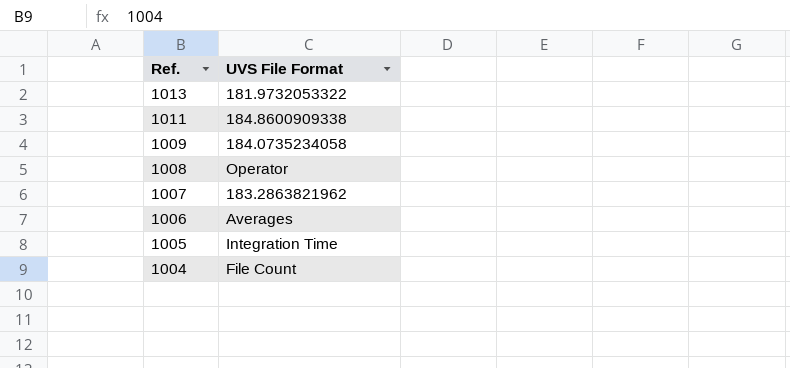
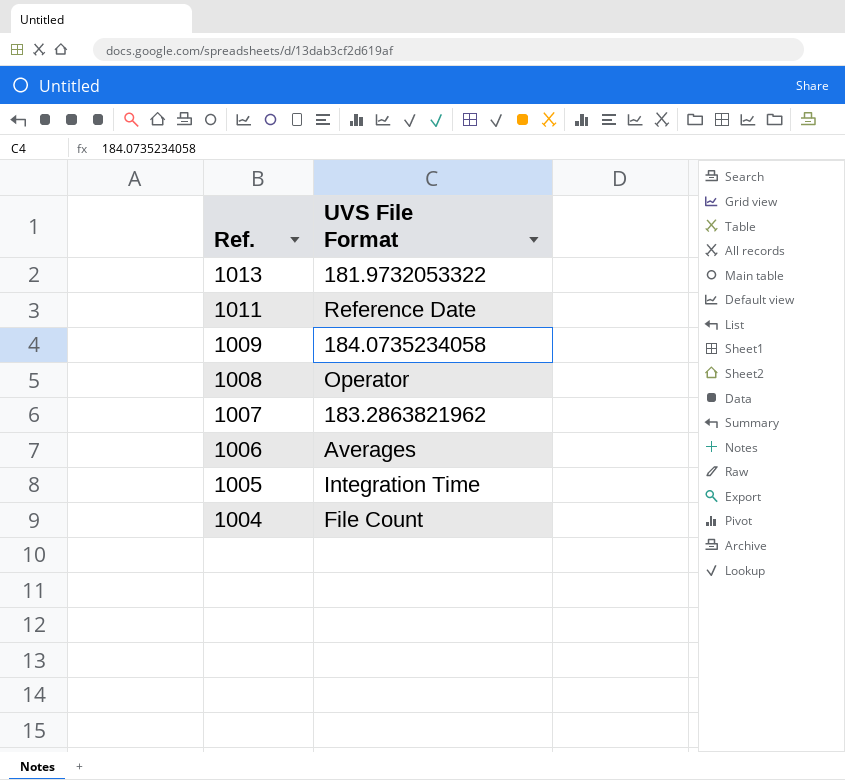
1011 | UVS File Format: 184.8600909338 -> Reference Date

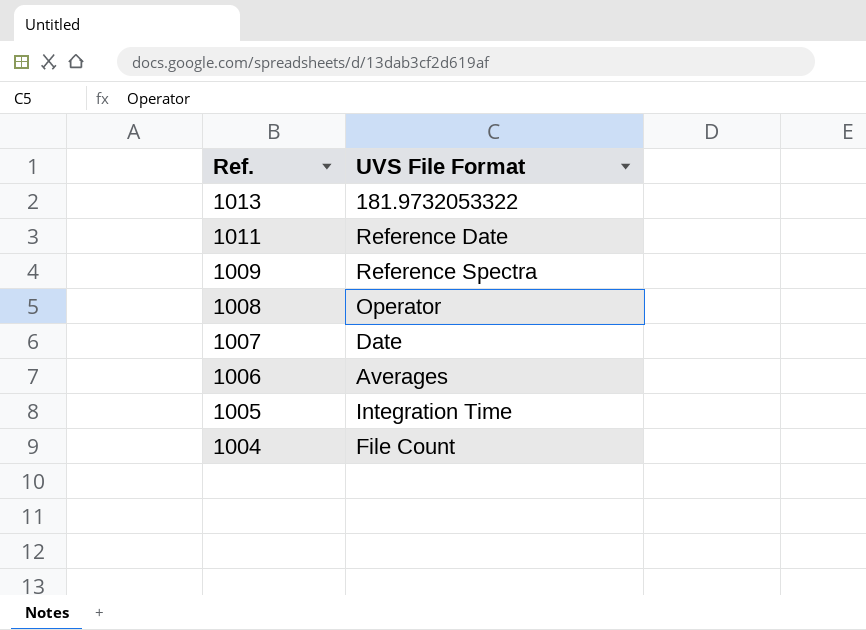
1009 | UVS File Format: 184.0735234058 -> Reference Spectra
1007 | UVS File Format: 183.2863821962 -> Date

